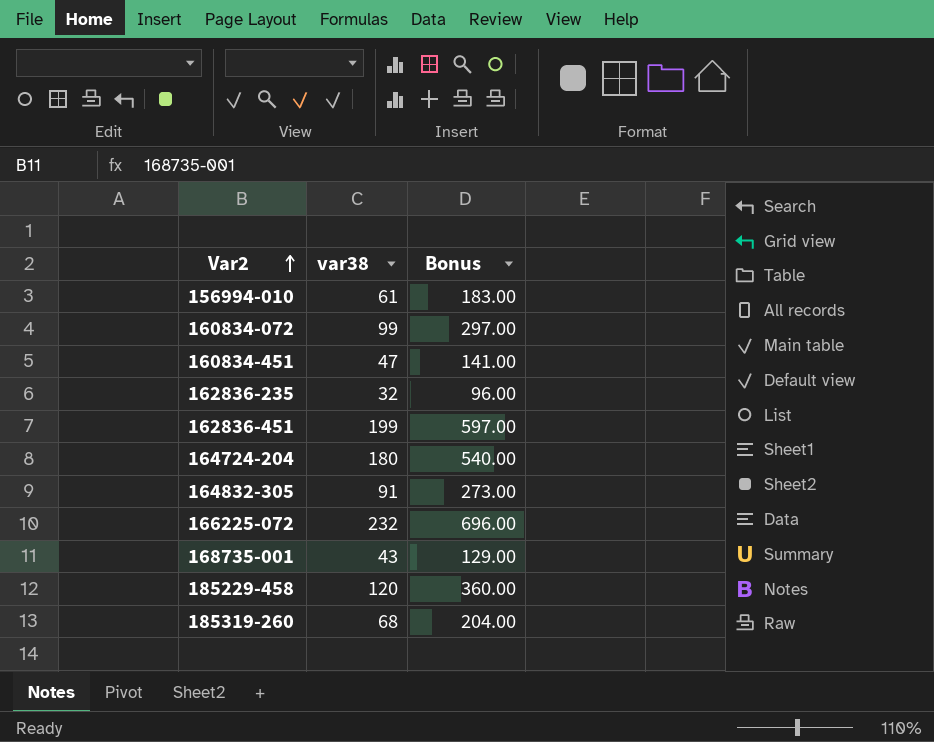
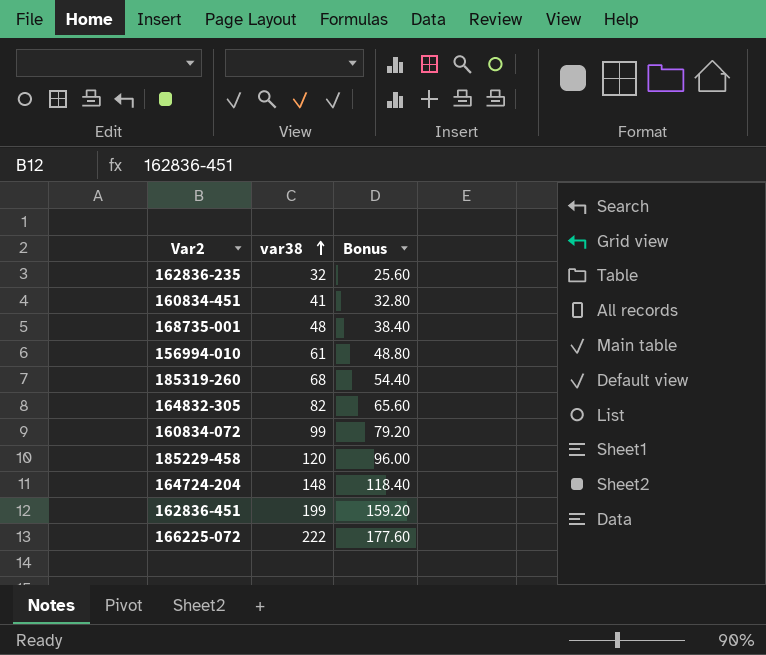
row order: Var2 ascending -> var38 ascending
column Bonus | formula: [var38] * 3 -> [var38] * 0.8
160834-451 | var38: 47 -> 41
168735-001 | var38: 43 -> 48
164832-305 | var38: 91 -> 82
164724-204 | var38: 180 -> 148
166225-072 | var38: 232 -> 222

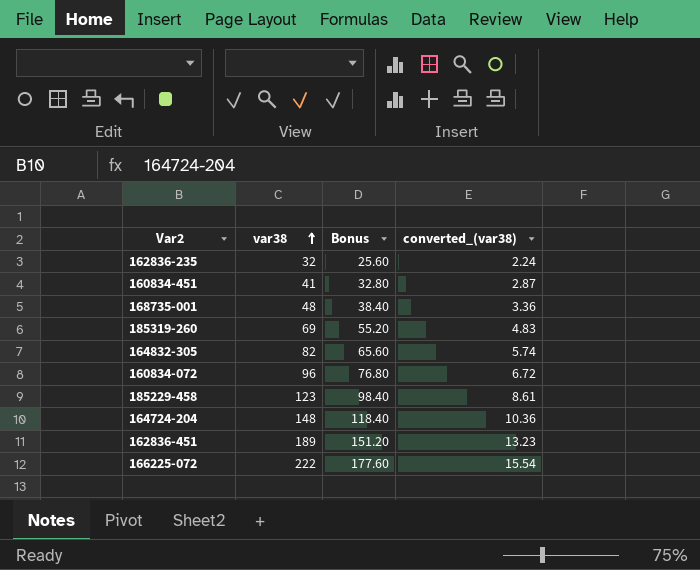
column converted_(var38) | formula: none -> [var38] * 0.07
row 156994-010: 61 | 48.80 -> none
185319-260 | var38: 68 -> 69
185319-260 | Bonus: 54.40 -> 55.20
160834-072 | var38: 99 -> 96
160834-072 | Bonus: 79.20 -> 76.80
185229-458 | var38: 120 -> 123
185229-458 | Bonus: 96.00 -> 98.40
162836-451 | var38: 199 -> 189
162836-451 | Bonus: 159.20 -> 151.20

